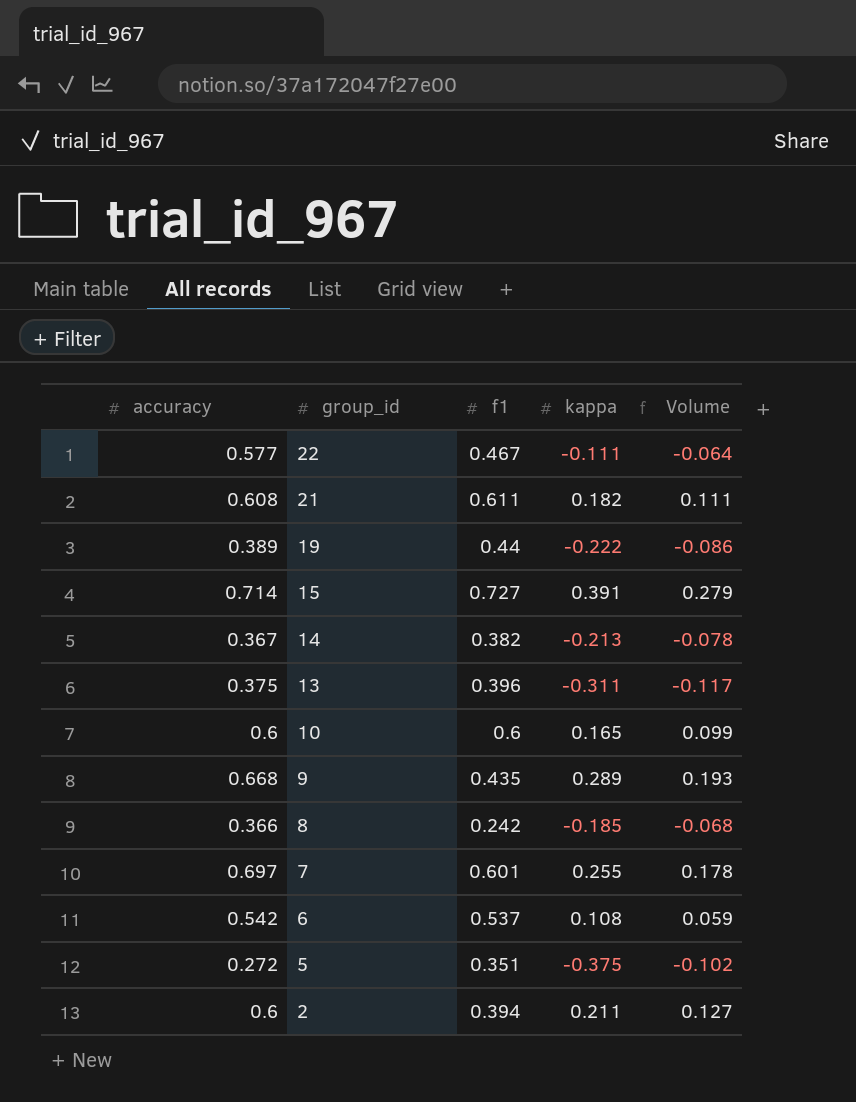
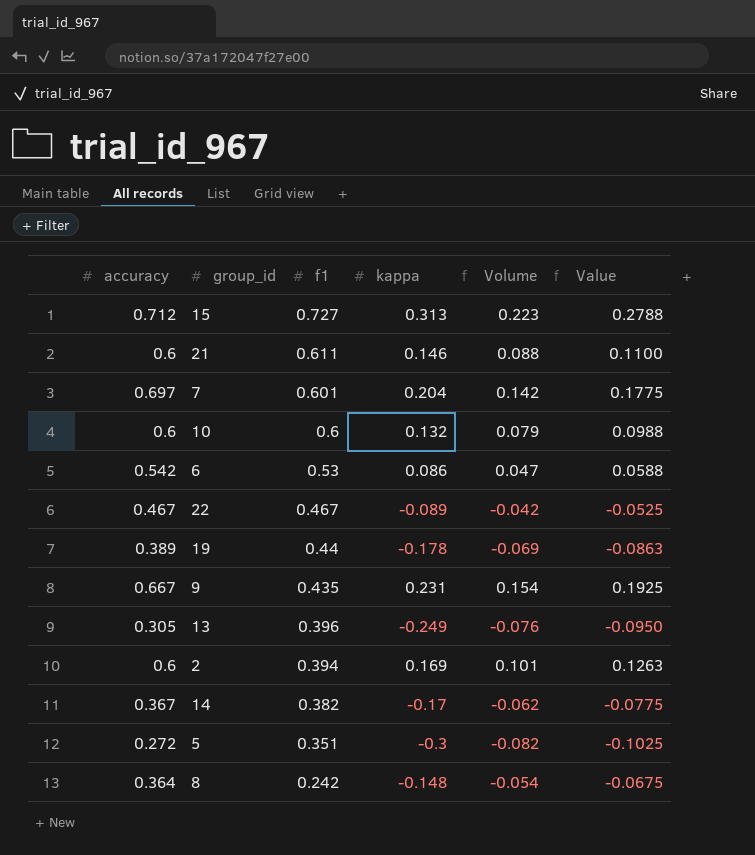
row order: group_id descending -> f1 descending
column Value | formula: none -> [Volume] * 1.25
15 | accuracy: 0.714 -> 0.712
15 | kappa: 0.391 -> 0.313
15 | Volume: 0.279 -> 0.223
21 | accuracy: 0.608 -> 0.6
21 | kappa: 0.182 -> 0.146
21 | Volume: 0.111 -> 0.088
7 | kappa: 0.255 -> 0.204
7 | Volume: 0.178 -> 0.142
10 | kappa: 0.165 -> 0.132
10 | Volume: 0.099 -> 0.079
6 | f1: 0.537 -> 0.53
6 | kappa: 0.108 -> 0.086
6 | Volume: 0.059 -> 0.047
22 | accuracy: 0.577 -> 0.467
22 | kappa: -0.111 -> -0.089
22 | Volume: -0.064 -> -0.042
19 | kappa: -0.222 -> -0.178
19 | Volume: -0.086 -> -0.069
9 | accuracy: 0.668 -> 0.667
9 | kappa: 0.289 -> 0.231
9 | Volume: 0.193 -> 0.154
13 | accuracy: 0.375 -> 0.305
13 | kappa: -0.311 -> -0.249
13 | Volume: -0.117 -> -0.076
2 | kappa: 0.211 -> 0.169
2 | Volume: 0.127 -> 0.101
14 | kappa: -0.213 -> -0.17
14 | Volume: -0.078 -> -0.062
5 | kappa: -0.375 -> -0.3
5 | Volume: -0.102 -> -0.082
8 | accuracy: 0.366 -> 0.364
8 | kappa: -0.185 -> -0.148
8 | Volume: -0.068 -> -0.054

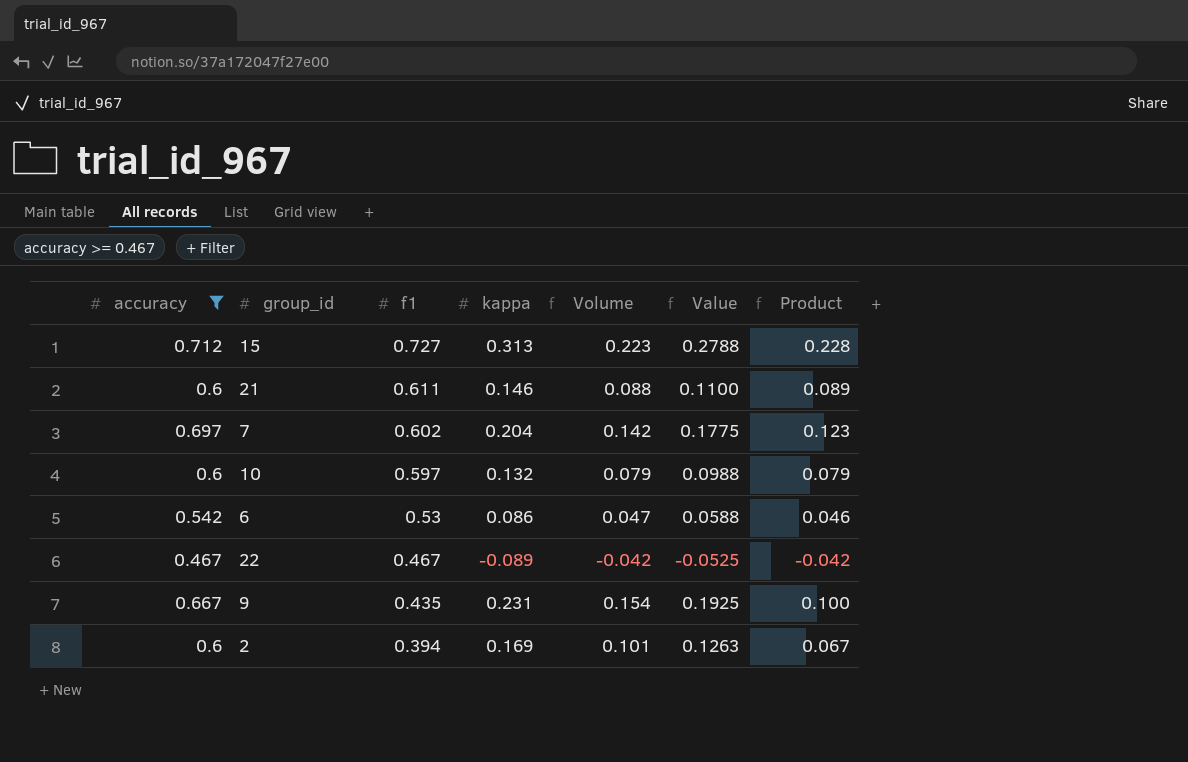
filter: none -> accuracy >= 0.467
column Product | formula: none -> [f1] * [kappa]
7 | f1: 0.601 -> 0.602
10 | f1: 0.6 -> 0.597

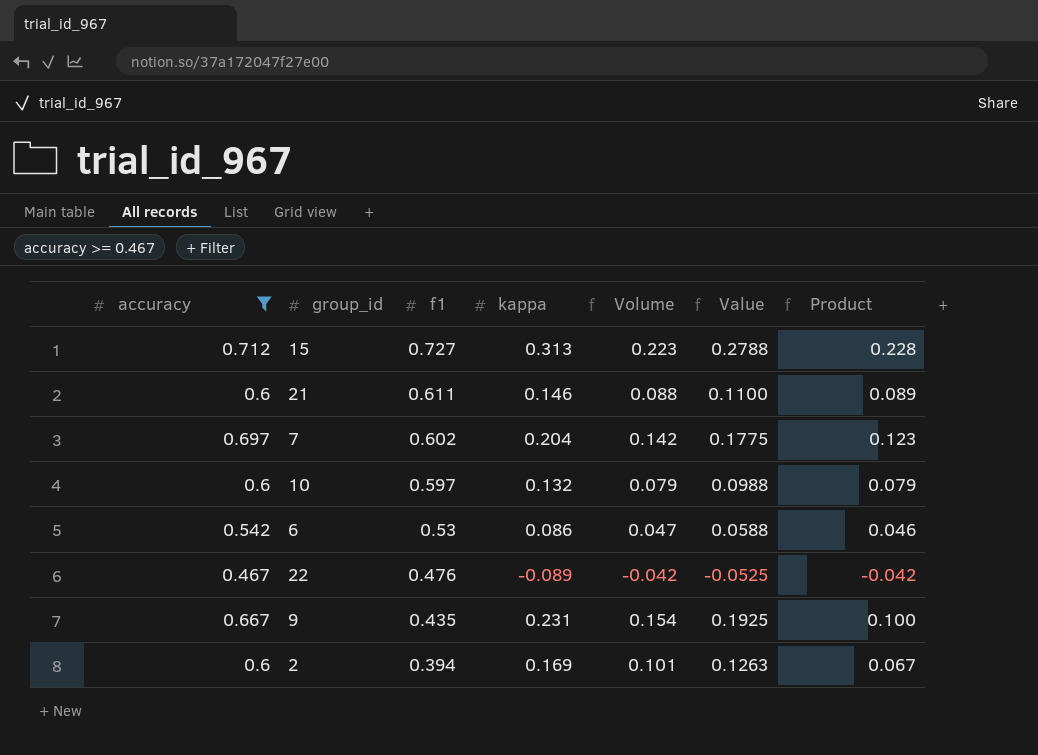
22 | f1: 0.467 -> 0.476

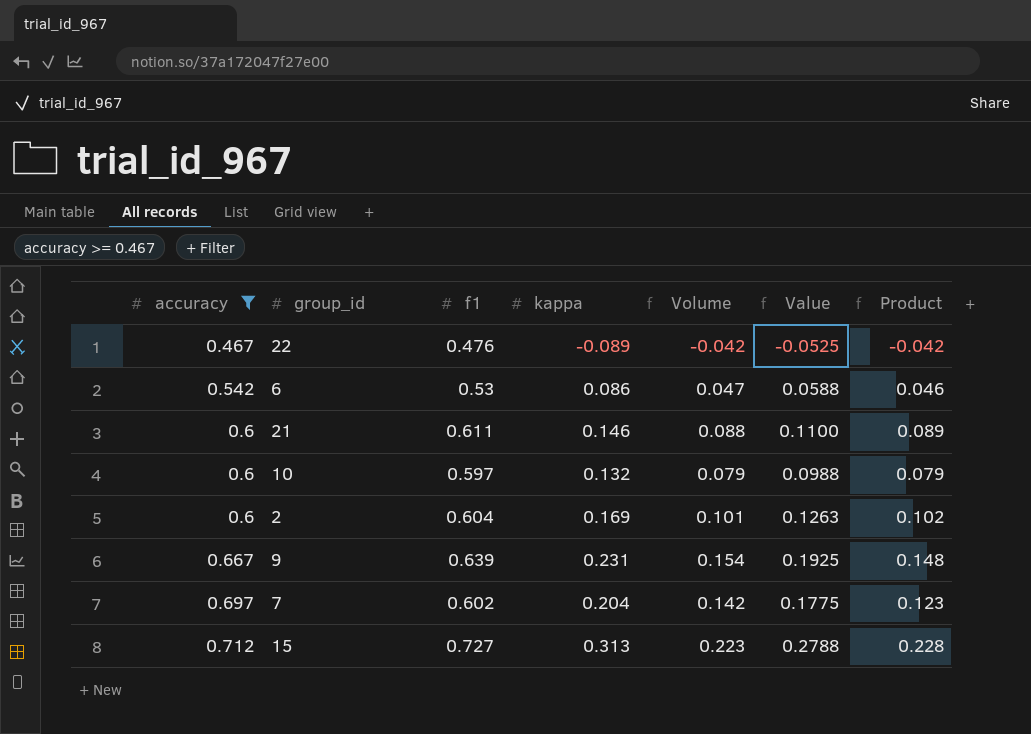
row order: f1 descending -> accuracy ascending
2 | f1: 0.394 -> 0.604
2 | Product: 0.067 -> 0.102
9 | f1: 0.435 -> 0.639
9 | Product: 0.100 -> 0.148

